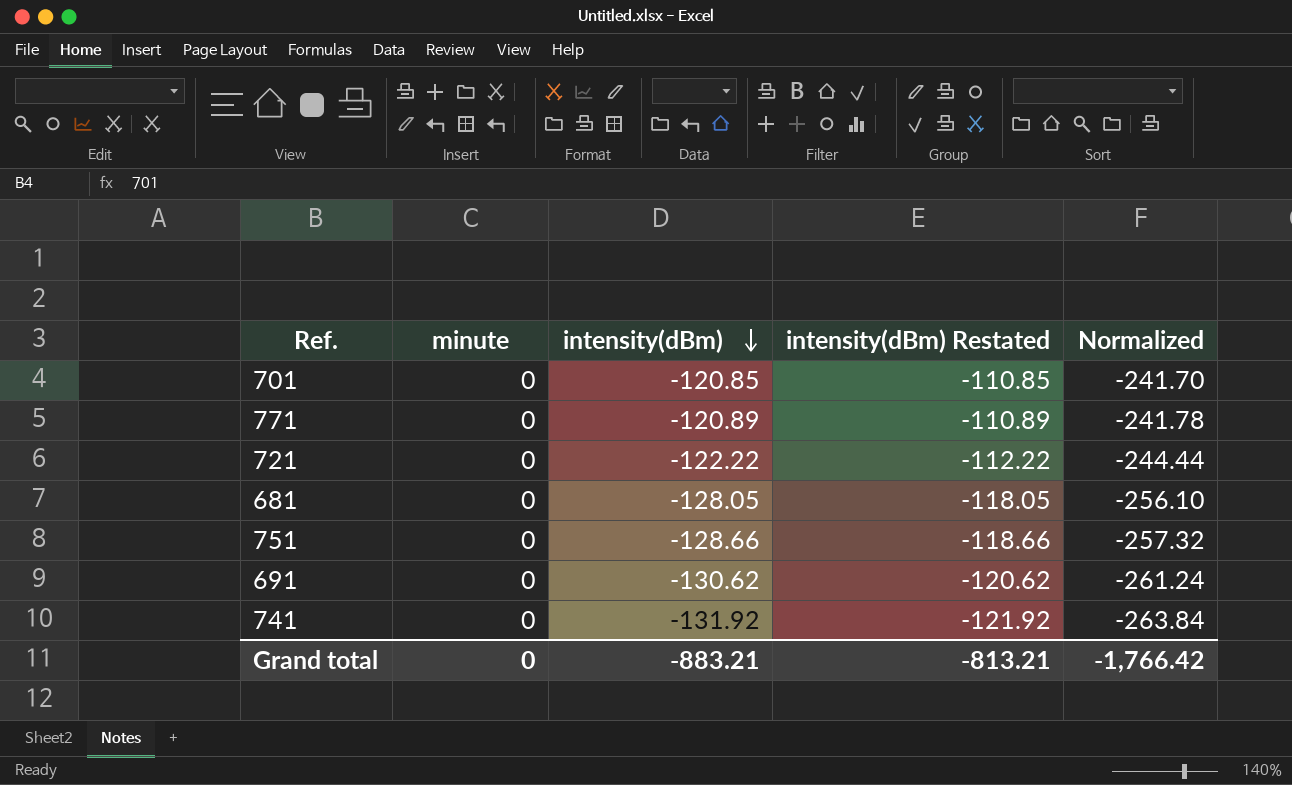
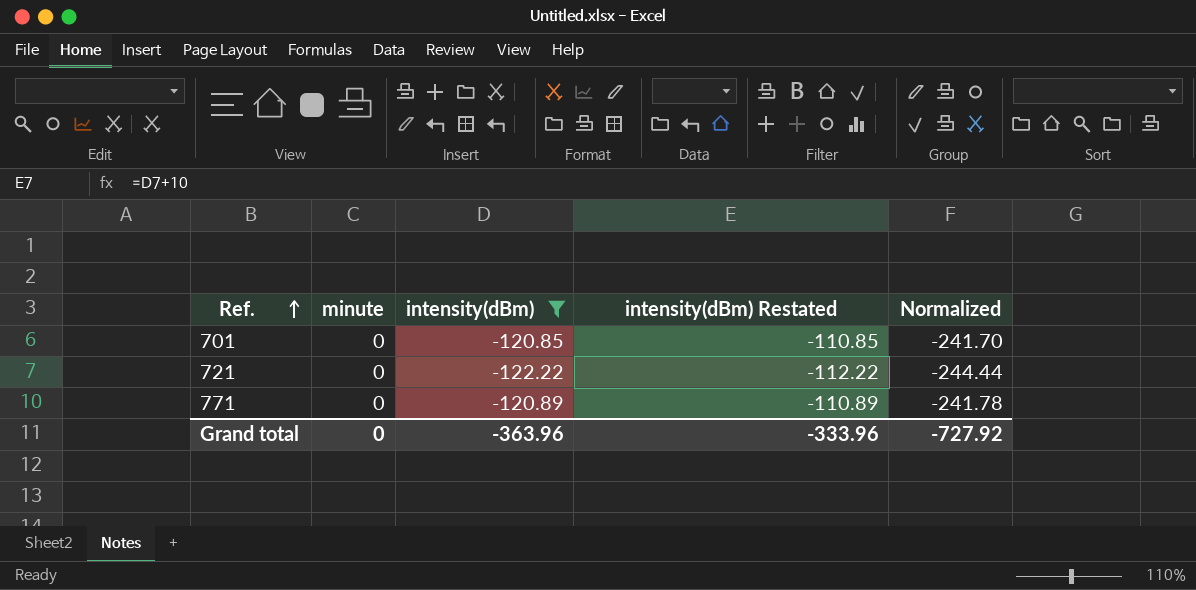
filter: none -> intensity(dBm) >= -122.22
row order: intensity(dBm) descending -> Ref. ascending
Grand total | intensity(dBm): -883.21 -> -363.96
Grand total | intensity(dBm) Restated: -813.21 -> -333.96
Grand total | Normalized: -1,766.42 -> -727.92

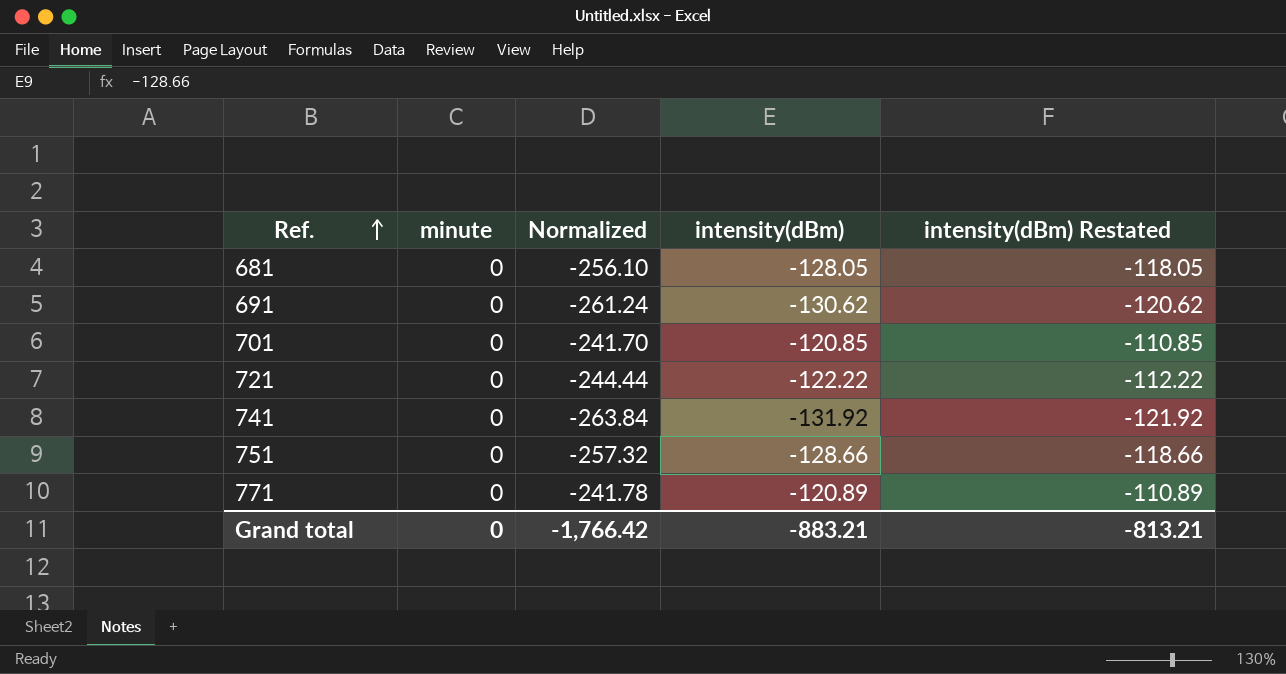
filter: intensity(dBm) >= -122.22 -> none
column Normalized | position: 5 -> 3
Grand total | Normalized: -727.92 -> -1,766.42
Grand total | intensity(dBm): -363.96 -> -883.21
Grand total | intensity(dBm) Restated: -333.96 -> -813.21

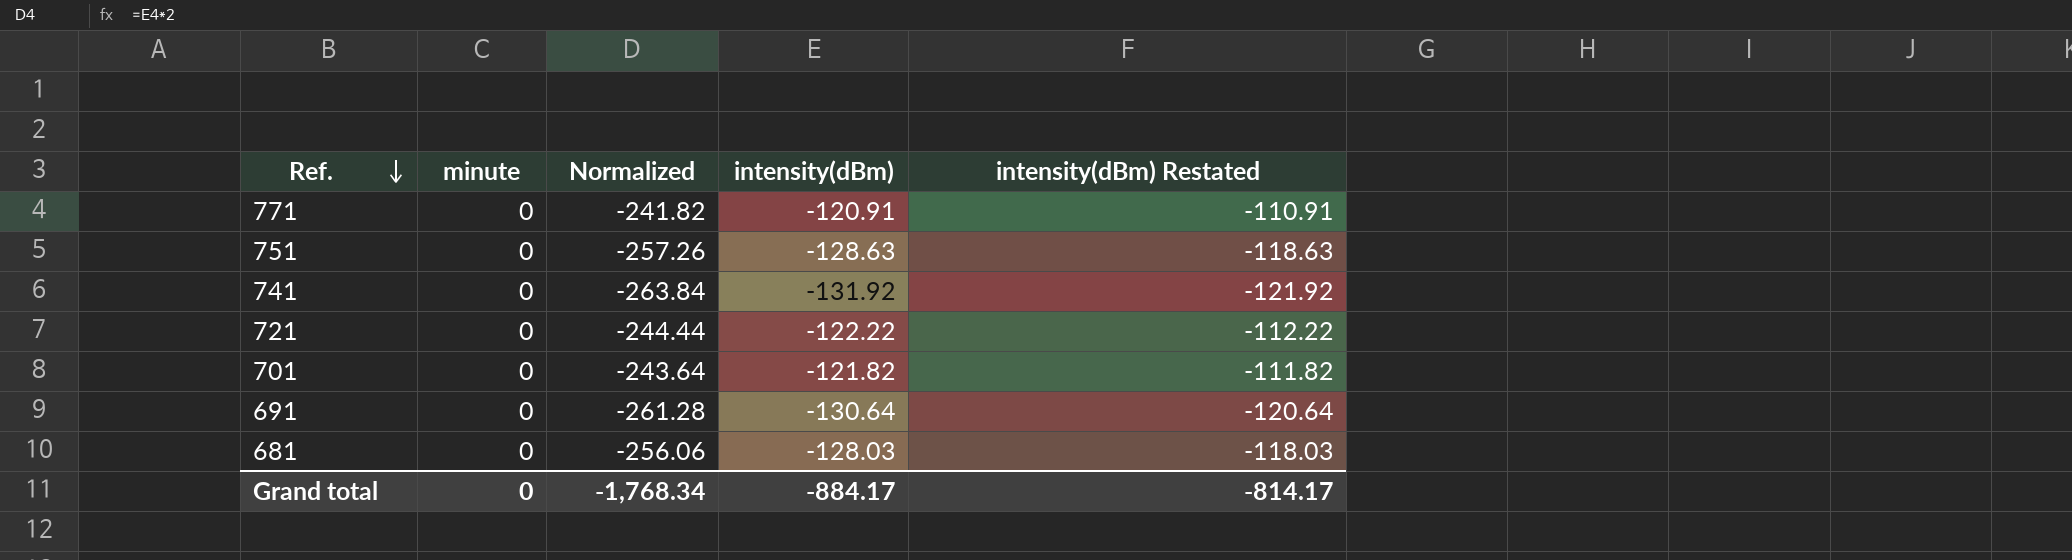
row order: Ref. ascending -> Ref. descending
771 | Normalized: -241.78 -> -241.82
771 | intensity(dBm): -120.89 -> -120.91
771 | intensity(dBm) Restated: -110.89 -> -110.91
751 | Normalized: -257.32 -> -257.26
751 | intensity(dBm): -128.66 -> -128.63
751 | intensity(dBm) Restated: -118.66 -> -118.63
701 | Normalized: -241.70 -> -243.64
701 | intensity(dBm): -120.85 -> -121.82
701 | intensity(dBm) Restated: -110.85 -> -111.82
691 | Normalized: -261.24 -> -261.28
691 | intensity(dBm): -130.62 -> -130.64
691 | intensity(dBm) Restated: -120.62 -> -120.64
681 | Normalized: -256.10 -> -256.06
681 | intensity(dBm): -128.05 -> -128.03
681 | intensity(dBm) Restated: -118.05 -> -118.03
Grand total | Normalized: -1,766.42 -> -1,768.34
Grand total | intensity(dBm): -883.21 -> -884.17
Grand total | intensity(dBm) Restated: -813.21 -> -814.17

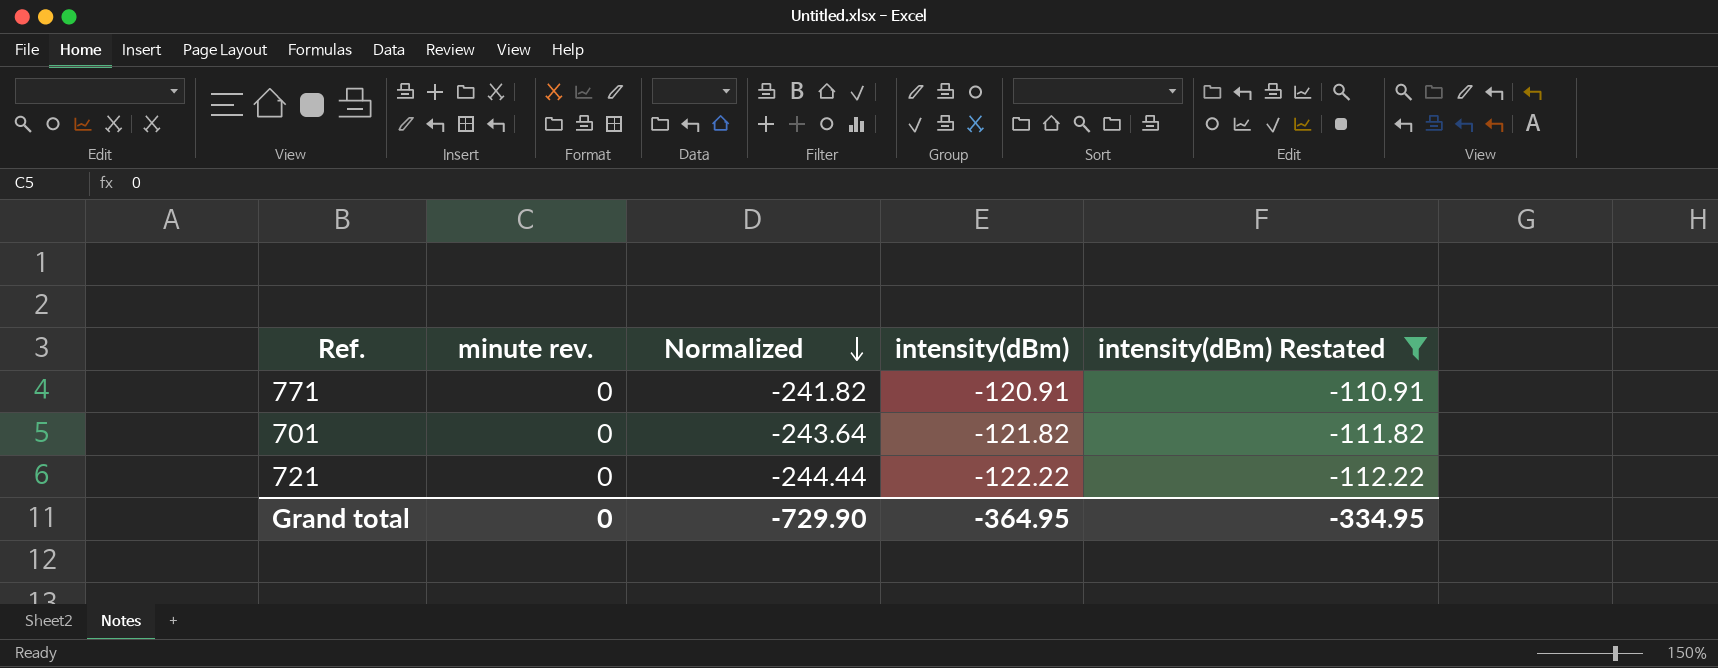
filter: none -> intensity(dBm) Restated >= -112.22
row order: Ref. descending -> Normalized descending
column name: minute -> minute rev.
Grand total | Normalized: -1,768.34 -> -729.90
Grand total | intensity(dBm): -884.17 -> -364.95
Grand total | intensity(dBm) Restated: -814.17 -> -334.95

